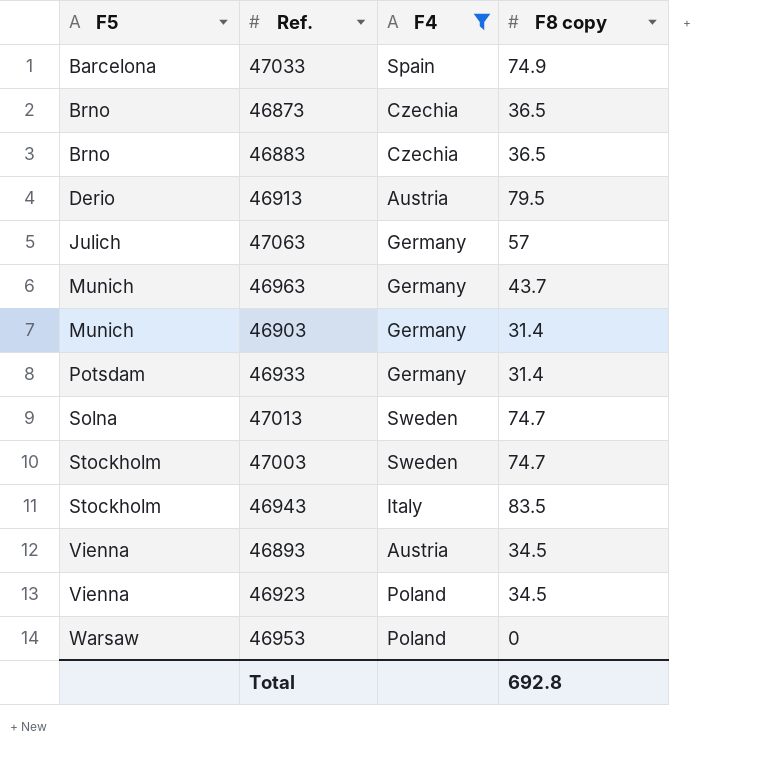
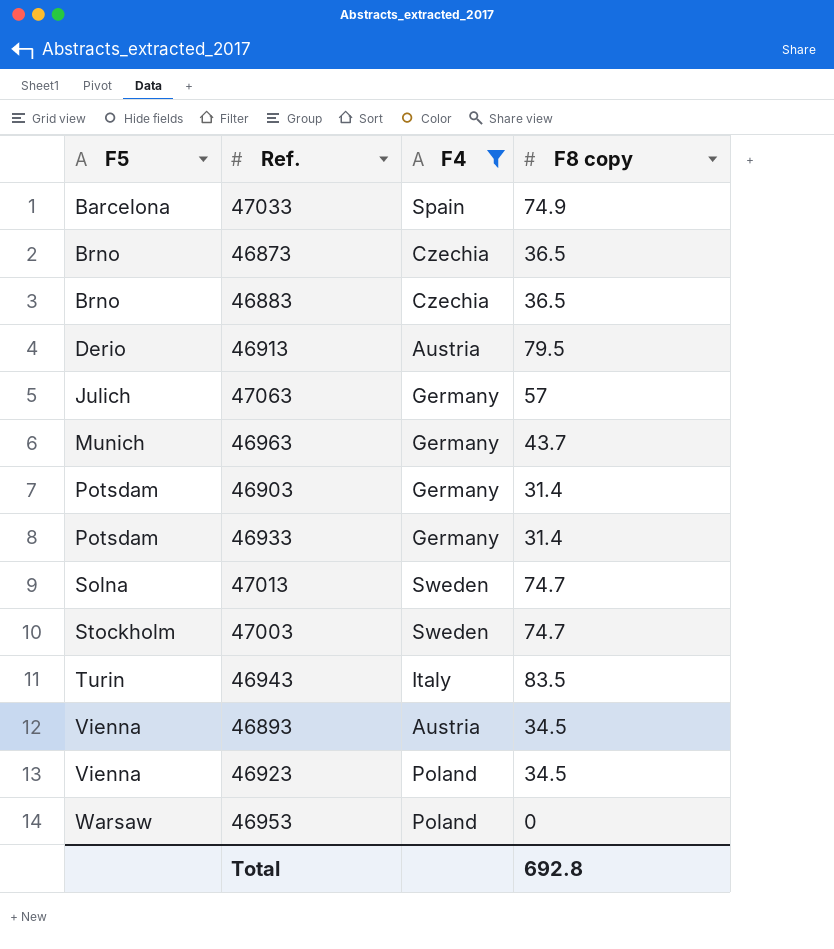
46903 | F5: Munich -> Potsdam
46943 | F5: Stockholm -> Turin

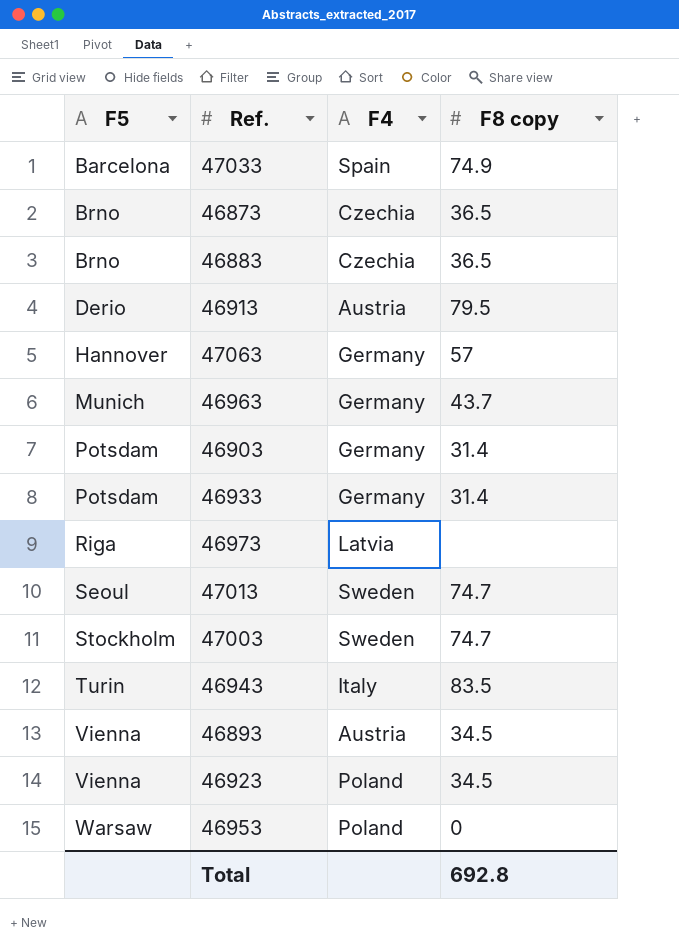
filter: F4 != Latvia -> none
47063 | F5: Julich -> Hannover
47013 | F5: Solna -> Seoul

